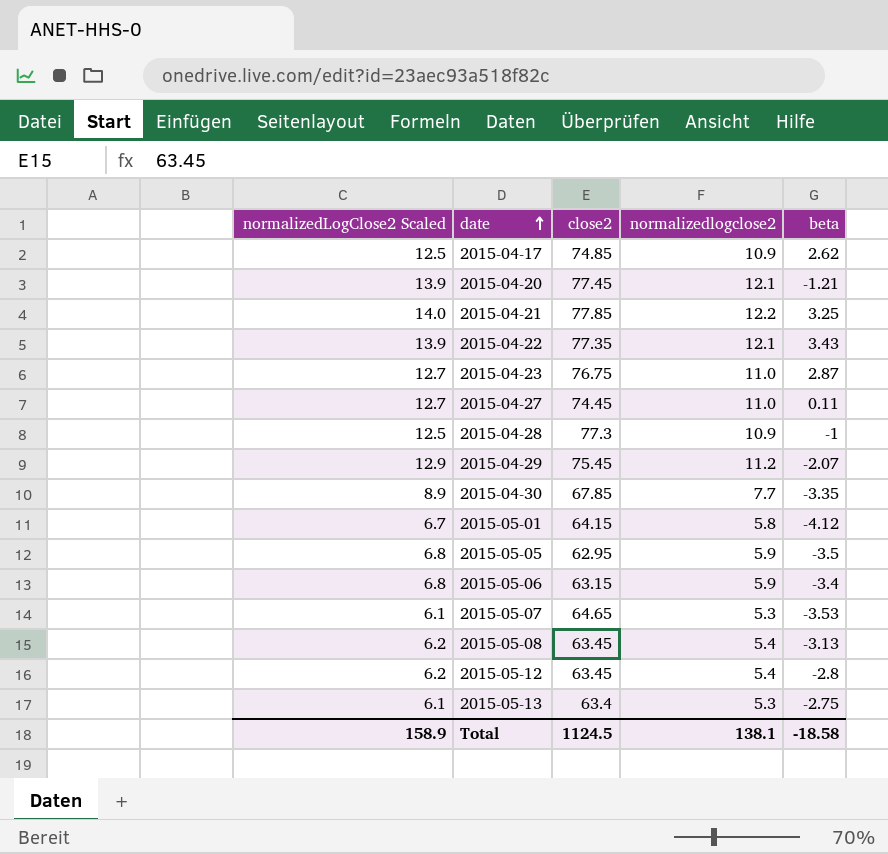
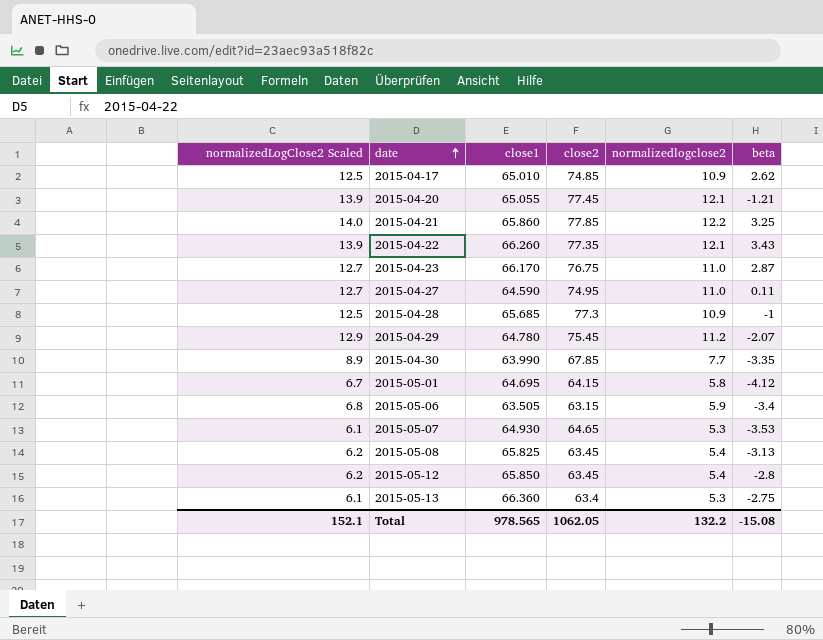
column close1 | position: none -> 3
row 2015-05-05: 6.8 | 62.95 | 5.9 | -3.5 -> none
2015-04-27 | close2: 74.45 -> 74.95
Total | normalizedLogClose2 Scaled: 158.9 -> 152.1
Total | close2: 1124.5 -> 1062.05
Total | normalizedlogclose2: 138.1 -> 132.2
Total | beta: -18.58 -> -15.08

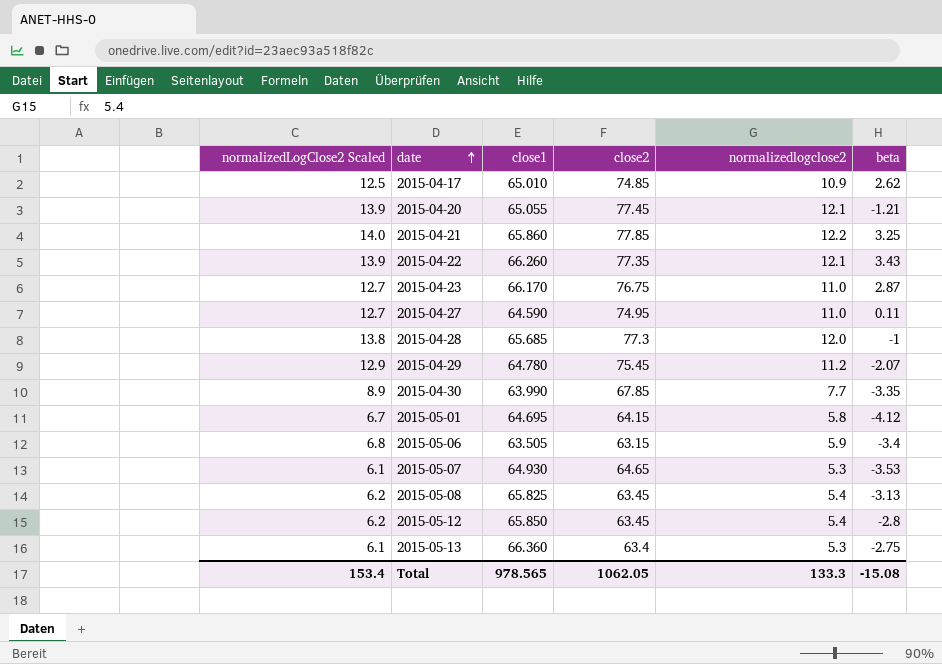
2015-04-28 | normalizedLogClose2 Scaled: 12.5 -> 13.8
2015-04-28 | normalizedlogclose2: 10.9 -> 12.0
Total | normalizedLogClose2 Scaled: 152.1 -> 153.4
Total | normalizedlogclose2: 132.2 -> 133.3

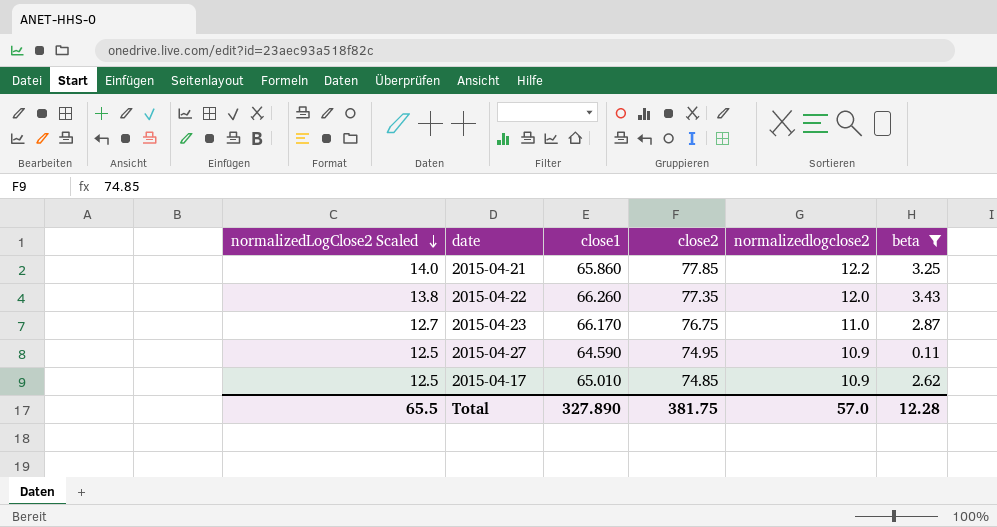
filter: none -> beta >= 0.11
row order: date ascending -> normalizedLogClose2 Scaled descending
2015-04-22 | normalizedLogClose2 Scaled: 13.9 -> 13.8
2015-04-22 | normalizedlogclose2: 12.1 -> 12.0
2015-04-27 | normalizedLogClose2 Scaled: 12.7 -> 12.5
2015-04-27 | normalizedlogclose2: 11.0 -> 10.9
Total | normalizedLogClose2 Scaled: 153.4 -> 65.5
Total | close1: 978.565 -> 327.890
Total | close2: 1062.05 -> 381.75
Total | normalizedlogclose2: 133.3 -> 57.0
Total | beta: -15.08 -> 12.28

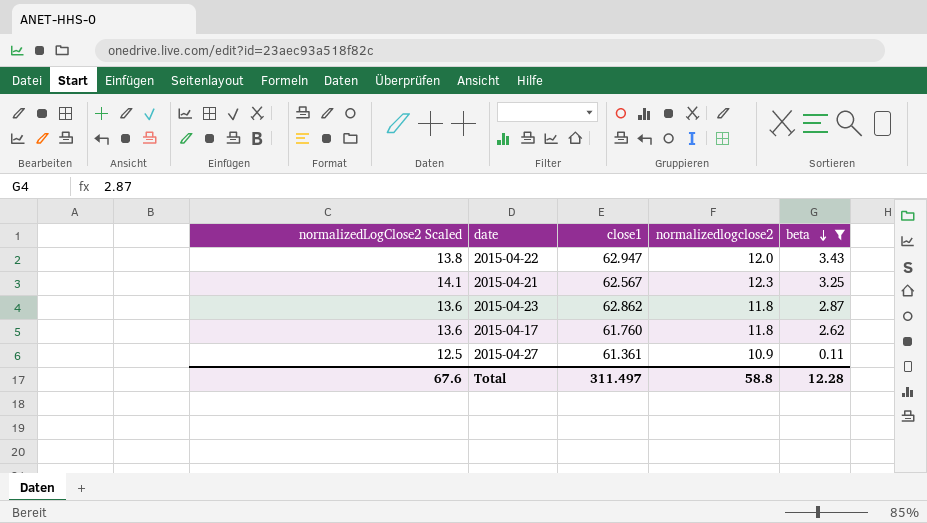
row order: normalizedLogClose2 Scaled descending -> beta descending
column close2 | position: 4 -> none
2015-04-22 | close1: 66.260 -> 62.947
2015-04-21 | normalizedLogClose2 Scaled: 14.0 -> 14.1
2015-04-21 | close1: 65.860 -> 62.567
2015-04-21 | normalizedlogclose2: 12.2 -> 12.3
2015-04-23 | normalizedLogClose2 Scaled: 12.7 -> 13.6
2015-04-23 | close1: 66.170 -> 62.862
2015-04-23 | normalizedlogclose2: 11.0 -> 11.8
2015-04-17 | normalizedLogClose2 Scaled: 12.5 -> 13.6
2015-04-17 | close1: 65.010 -> 61.760
2015-04-17 | normalizedlogclose2: 10.9 -> 11.8
2015-04-27 | close1: 64.590 -> 61.361
Total | normalizedLogClose2 Scaled: 65.5 -> 67.6
Total | close1: 327.890 -> 311.497
Total | normalizedlogclose2: 57.0 -> 58.8

